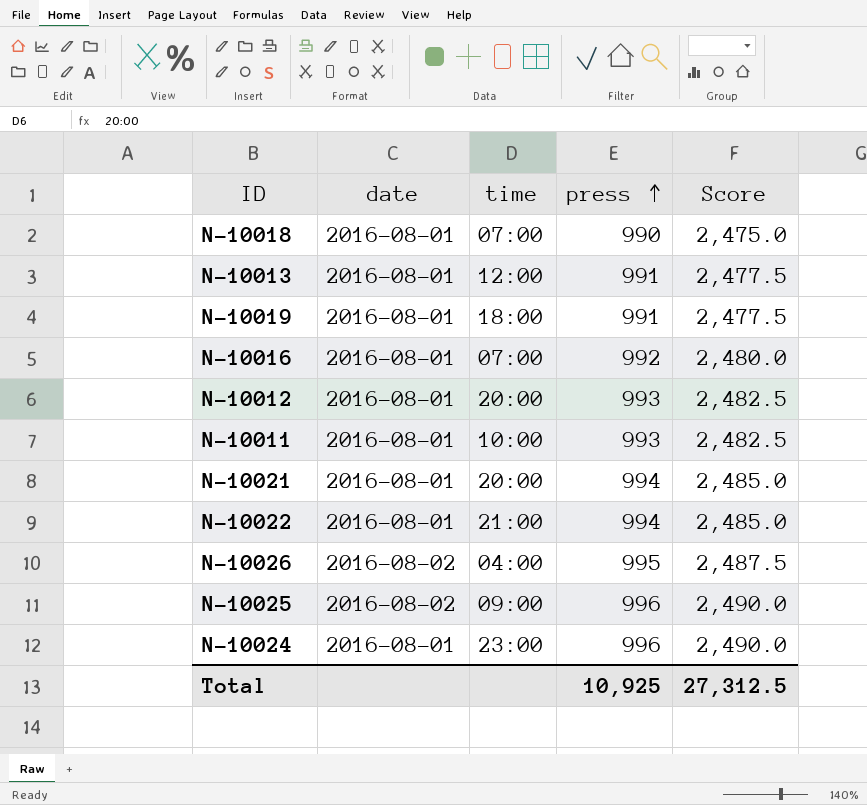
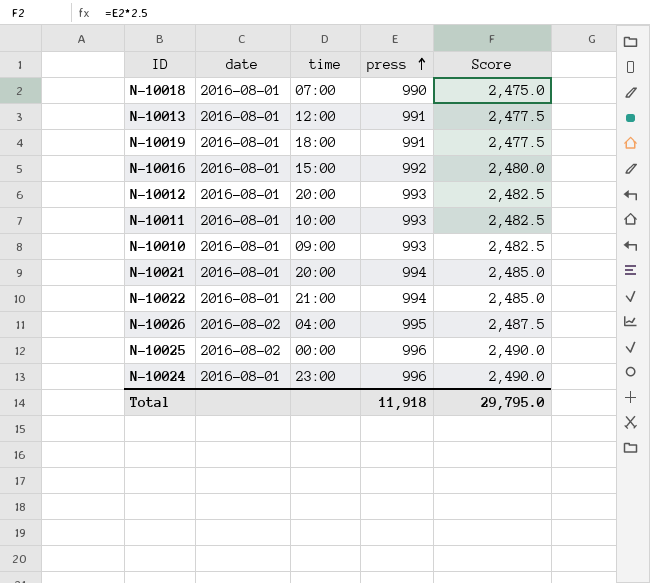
N-10016 | time: 07:00 -> 15:00
row N-10010: none -> 2016-08-01 | 09:00 | 993 | 2,482.5
N-10025 | time: 09:00 -> 00:00
Total | press: 10,925 -> 11,918
Total | Score: 27,312.5 -> 29,795.0

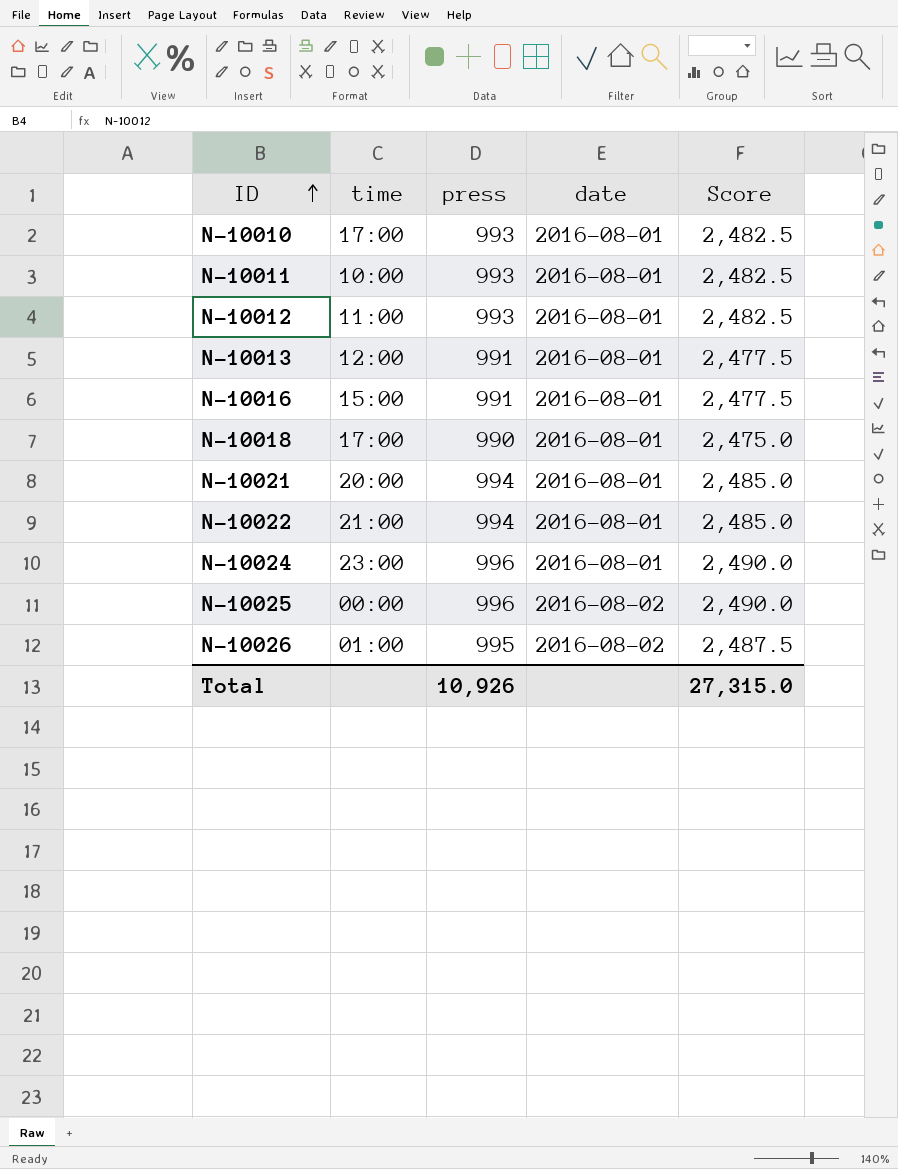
row order: press ascending -> ID ascending
column date | position: 2 -> 4
row N-10019: 2016-08-01 | 18:00 | 991 | 2,477.5 -> none
N-10010 | time: 09:00 -> 17:00
N-10012 | time: 20:00 -> 11:00
N-10016 | press: 992 -> 991
N-10016 | Score: 2,480.0 -> 2,477.5
N-10018 | time: 07:00 -> 17:00
N-10026 | time: 04:00 -> 01:00
Total | press: 11,918 -> 10,926
Total | Score: 29,795.0 -> 27,315.0

